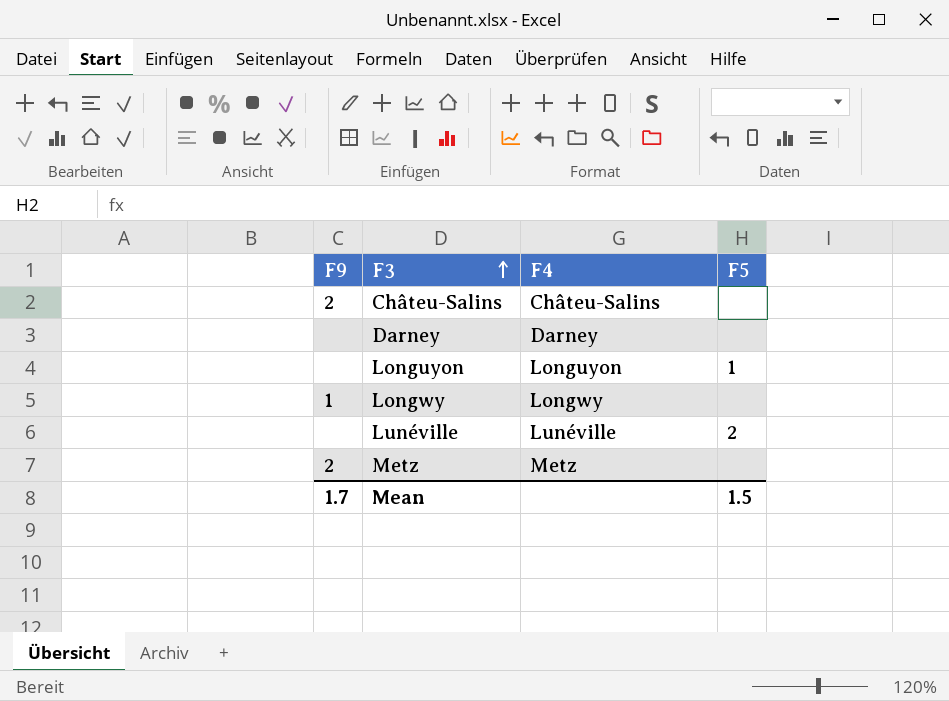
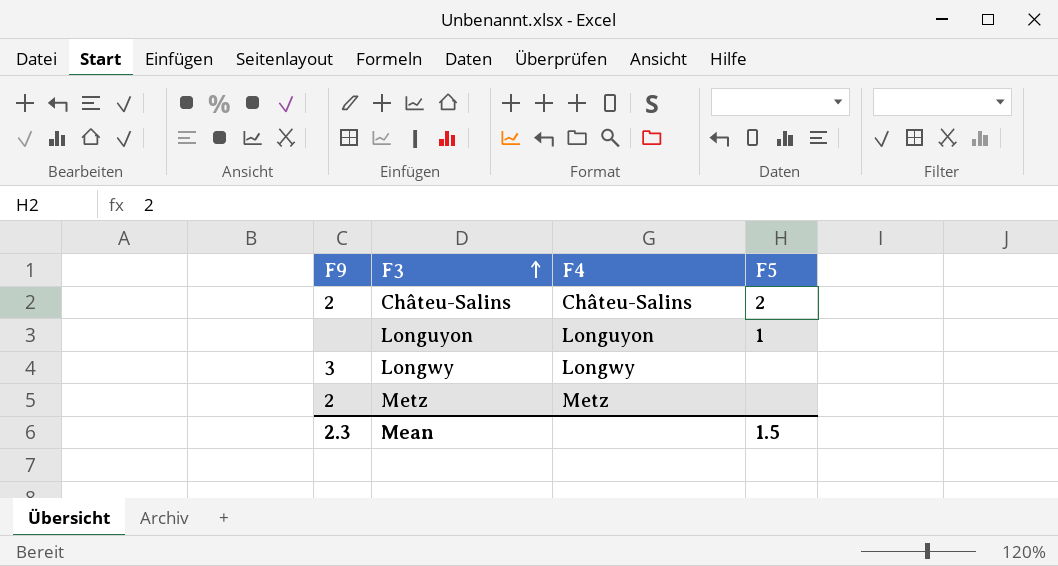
row Darney: none | Darney | none -> none
row Lunéville: none | Lunéville | 2 -> none
Châteu-Salins | F5: none -> 2
Longwy | F9: 1 -> 3
Mean | F9: 1.7 -> 2.3

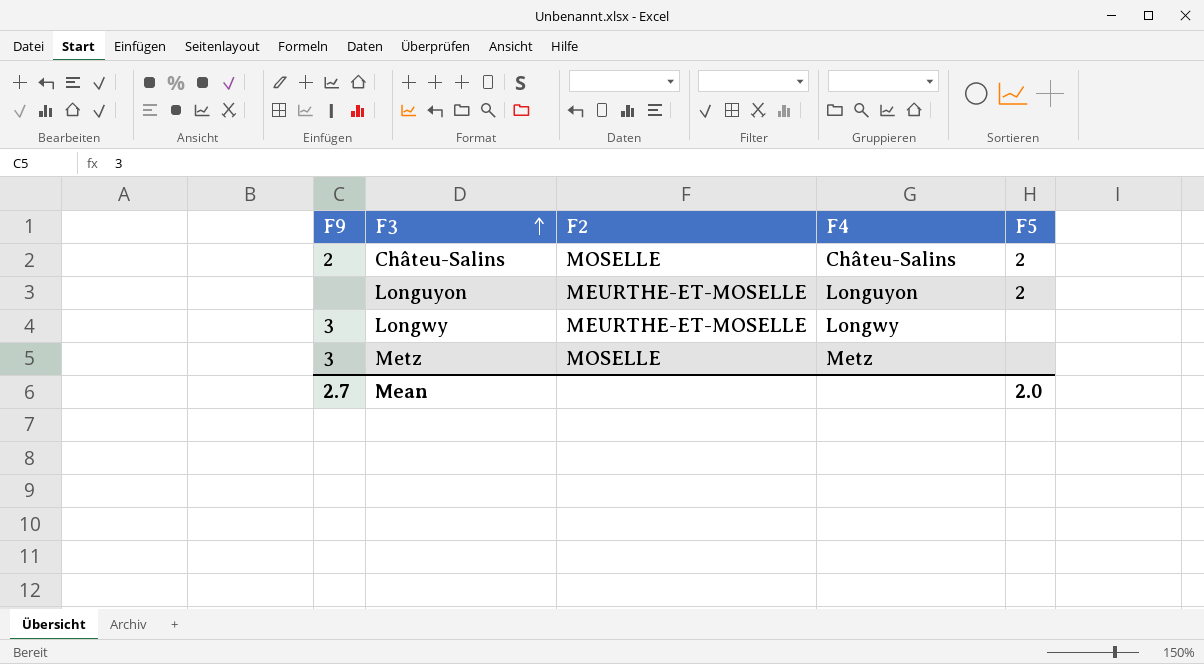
column F2 | position: none -> 3
Longuyon | F5: 1 -> 2
Metz | F9: 2 -> 3
Mean | F9: 2.3 -> 2.7
Mean | F5: 1.5 -> 2.0

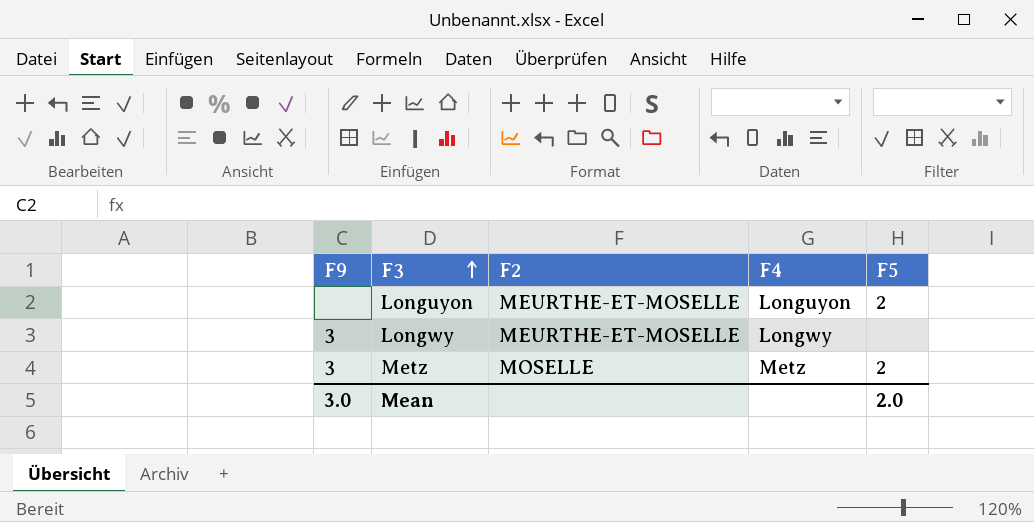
row Châteu-Salins: 2 | MOSELLE | Châteu-Salins | 2 -> none
Metz | F5: none -> 2
Mean | F9: 2.7 -> 3.0

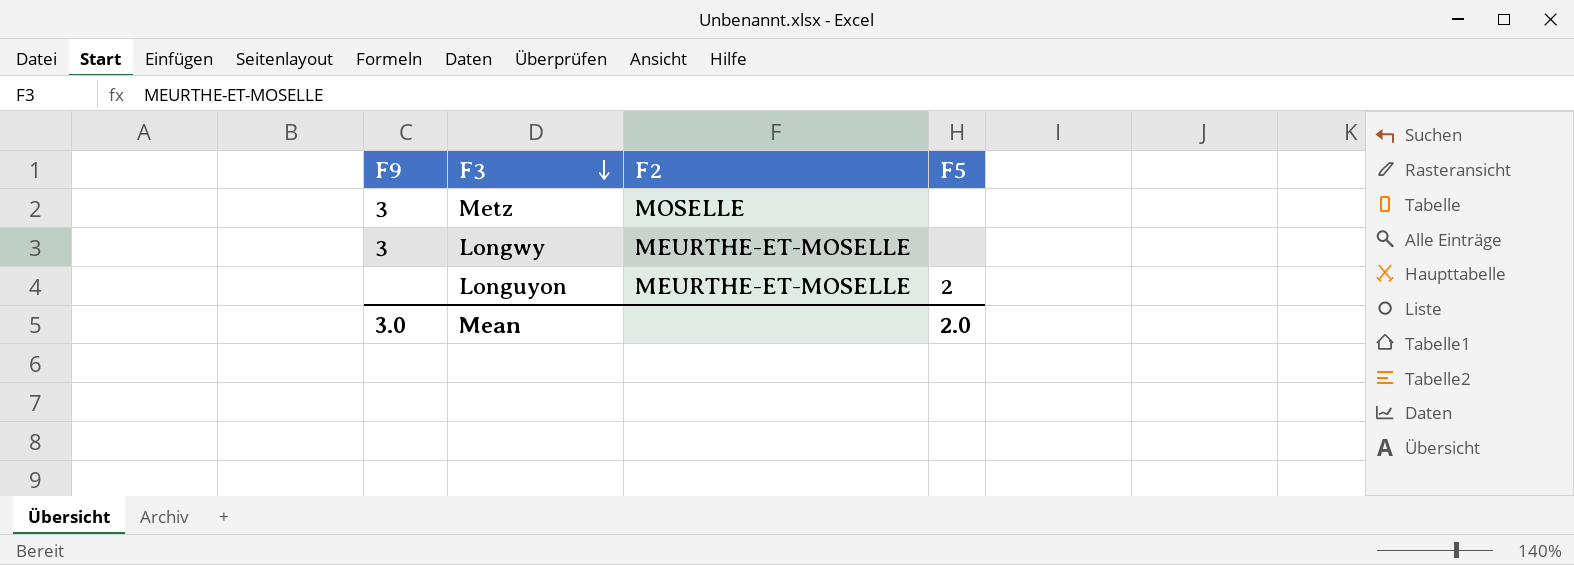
row order: F3 ascending -> F3 descending
column F4 | position: 4 -> none
Metz | F5: 2 -> none

